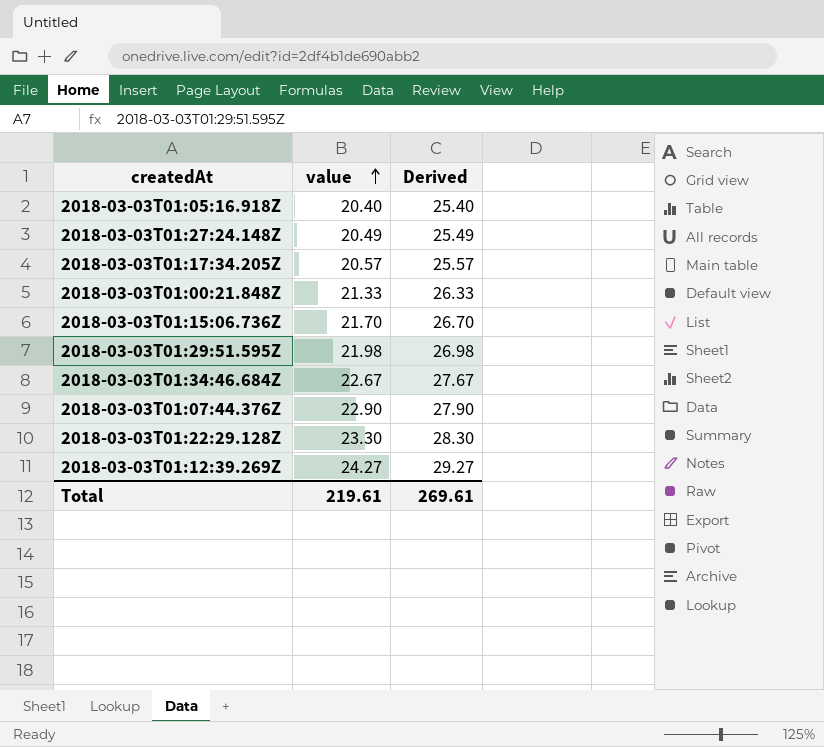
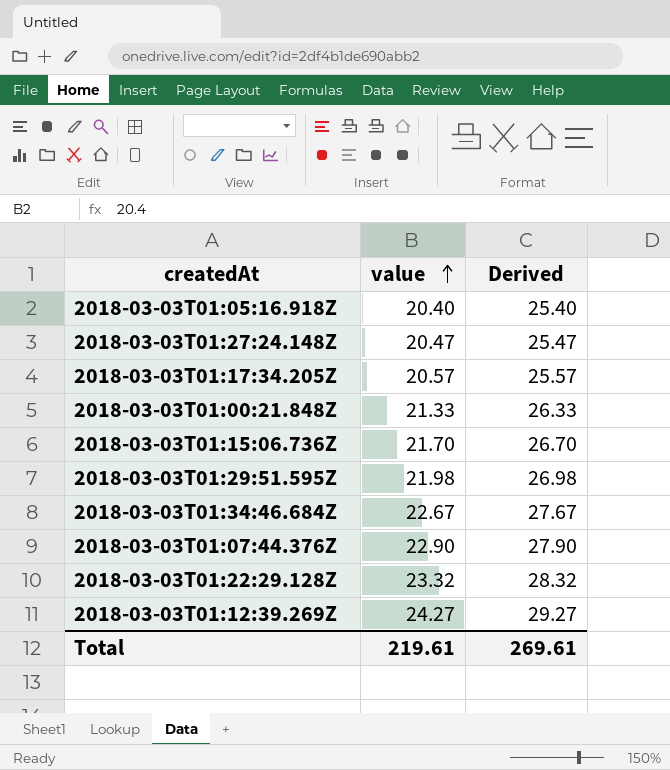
2018-03-03T01:27:24.148Z | value: 20.49 -> 20.47
2018-03-03T01:27:24.148Z | Derived: 25.49 -> 25.47
2018-03-03T01:22:29.128Z | value: 23.30 -> 23.32
2018-03-03T01:22:29.128Z | Derived: 28.30 -> 28.32

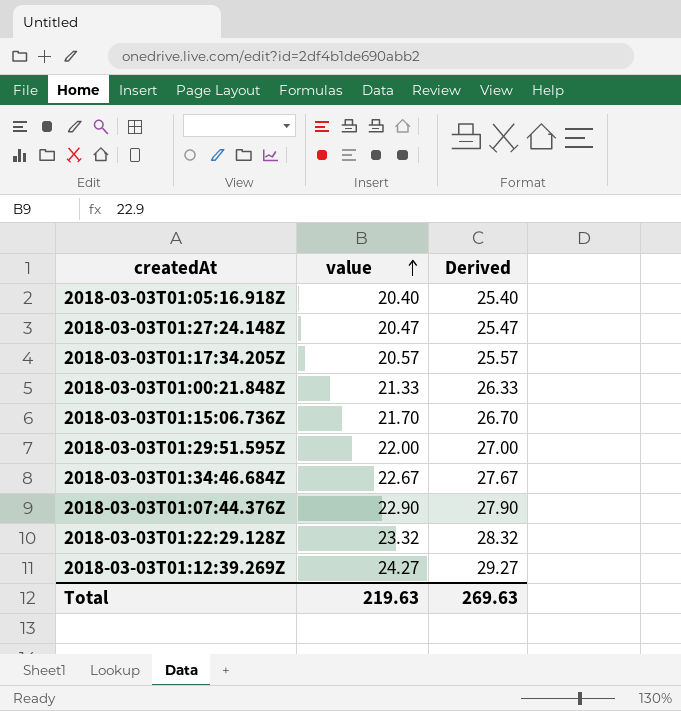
2018-03-03T01:29:51.595Z | value: 21.98 -> 22.00
2018-03-03T01:29:51.595Z | Derived: 26.98 -> 27.00
Total | value: 219.61 -> 219.63
Total | Derived: 269.61 -> 269.63

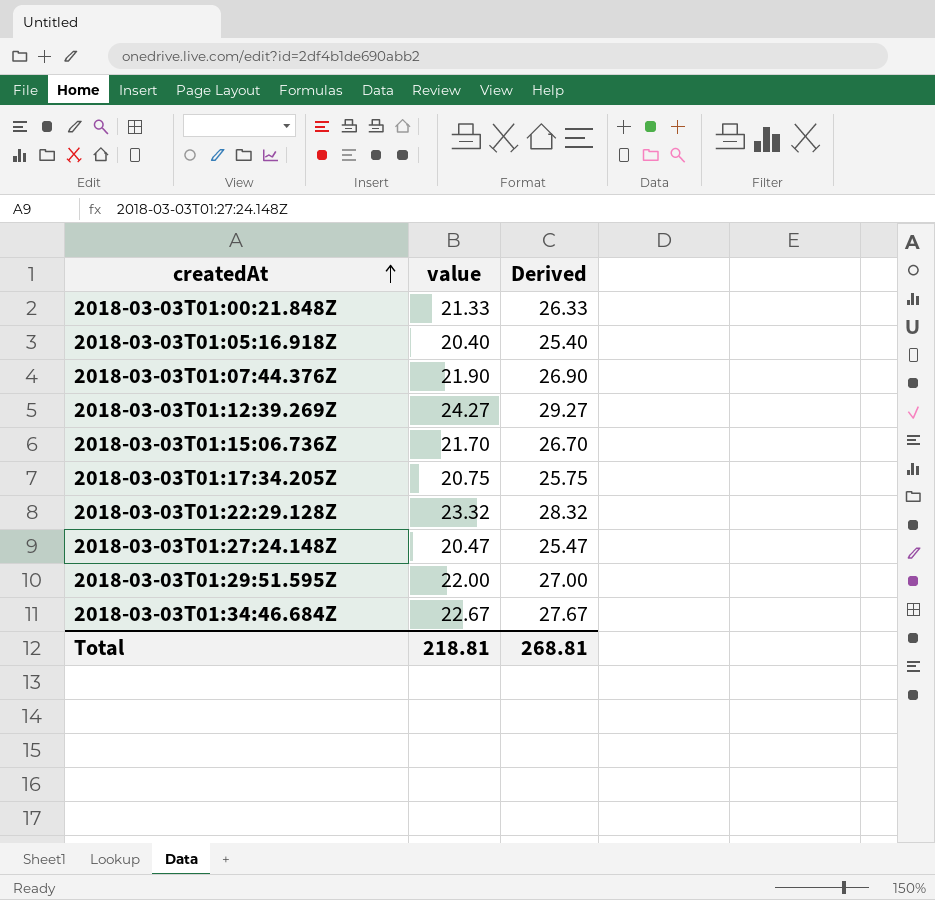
row order: value ascending -> createdAt ascending
2018-03-03T01:07:44.376Z | value: 22.90 -> 21.90
2018-03-03T01:07:44.376Z | Derived: 27.90 -> 26.90
2018-03-03T01:17:34.205Z | value: 20.57 -> 20.75
2018-03-03T01:17:34.205Z | Derived: 25.57 -> 25.75
Total | value: 219.63 -> 218.81
Total | Derived: 269.63 -> 268.81

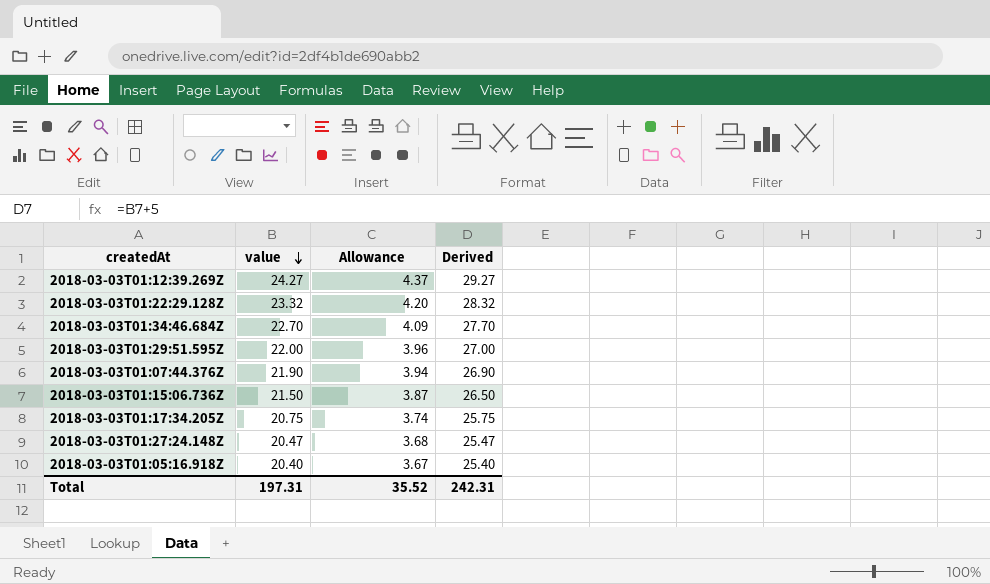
row order: createdAt ascending -> value descending
column Allowance | formula: none -> [value] * 0.18
row 2018-03-03T01:00:21.848Z: 21.33 | 26.33 -> none
2018-03-03T01:34:46.684Z | value: 22.67 -> 22.70
2018-03-03T01:34:46.684Z | Derived: 27.67 -> 27.70
2018-03-03T01:15:06.736Z | value: 21.70 -> 21.50
2018-03-03T01:15:06.736Z | Derived: 26.70 -> 26.50
Total | value: 218.81 -> 197.31
Total | Derived: 268.81 -> 242.31

